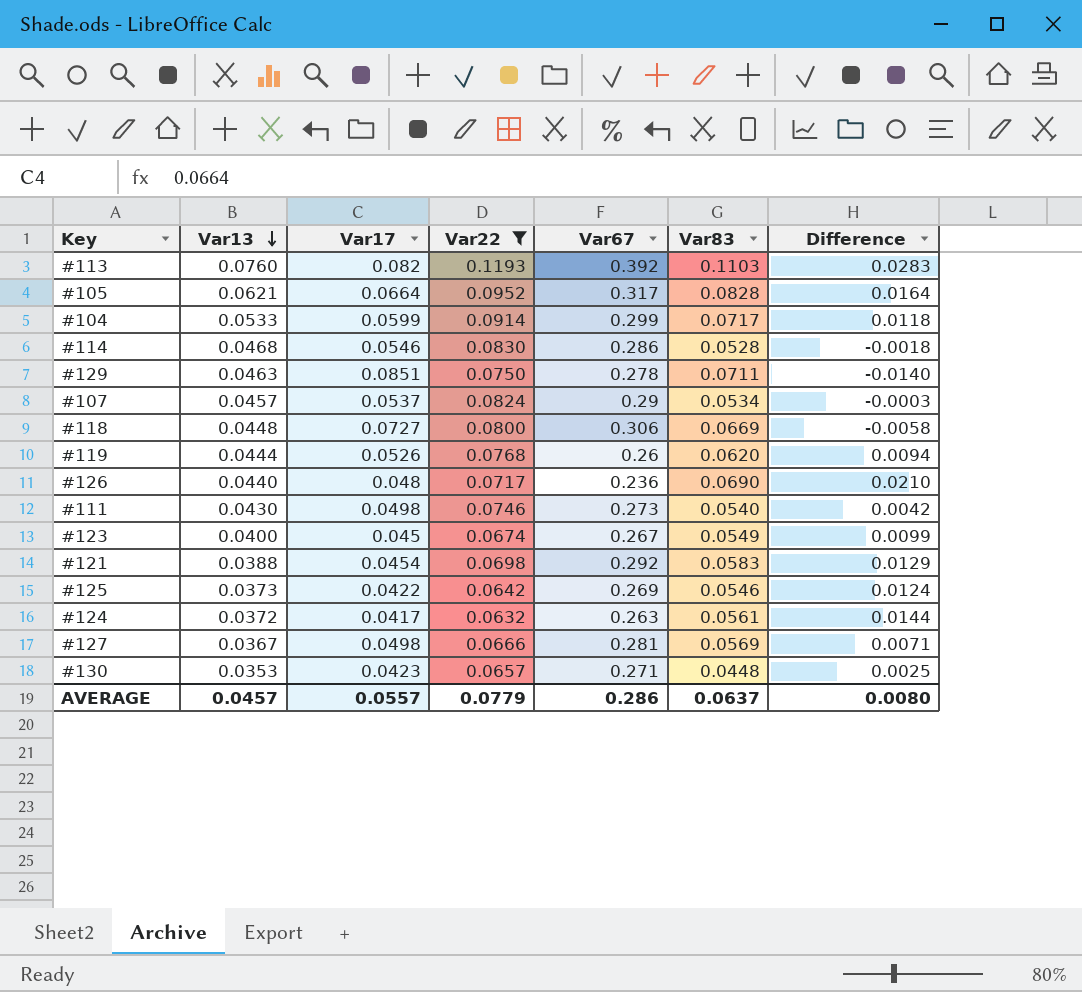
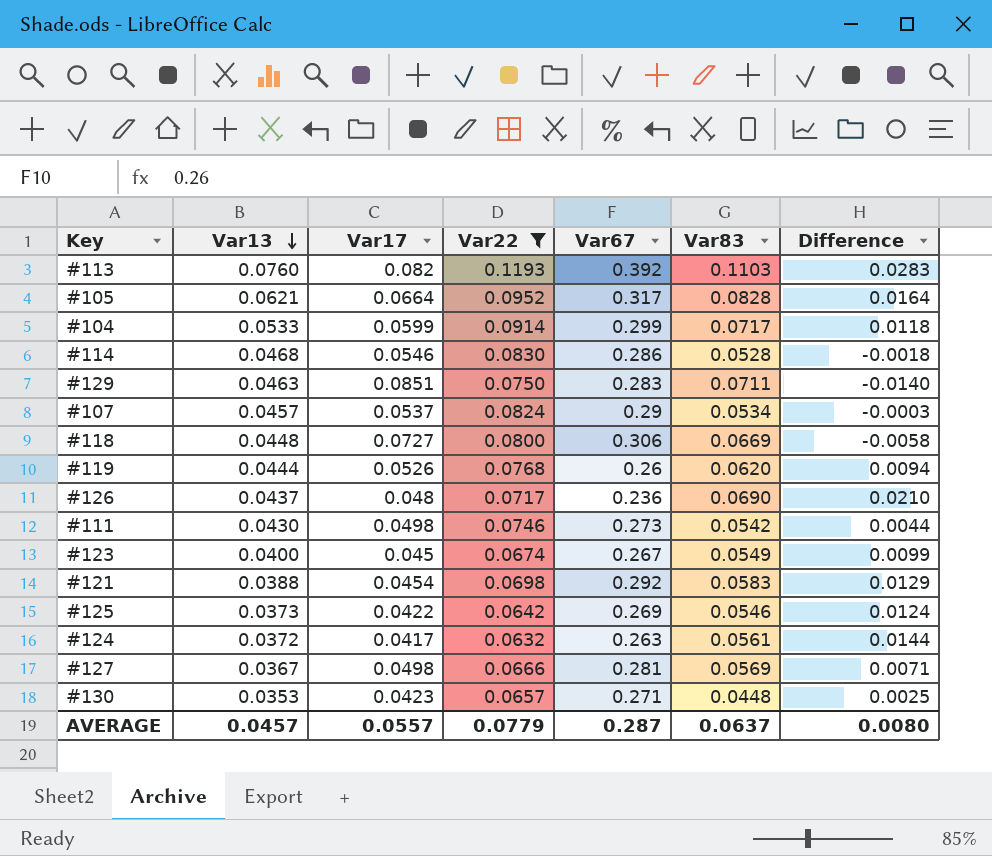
#129 | Var67: 0.278 -> 0.283
#126 | Var13: 0.0440 -> 0.0437
#111 | Var83: 0.0540 -> 0.0542
#111 | Difference: 0.0042 -> 0.0044
AVERAGE | Var67: 0.286 -> 0.287

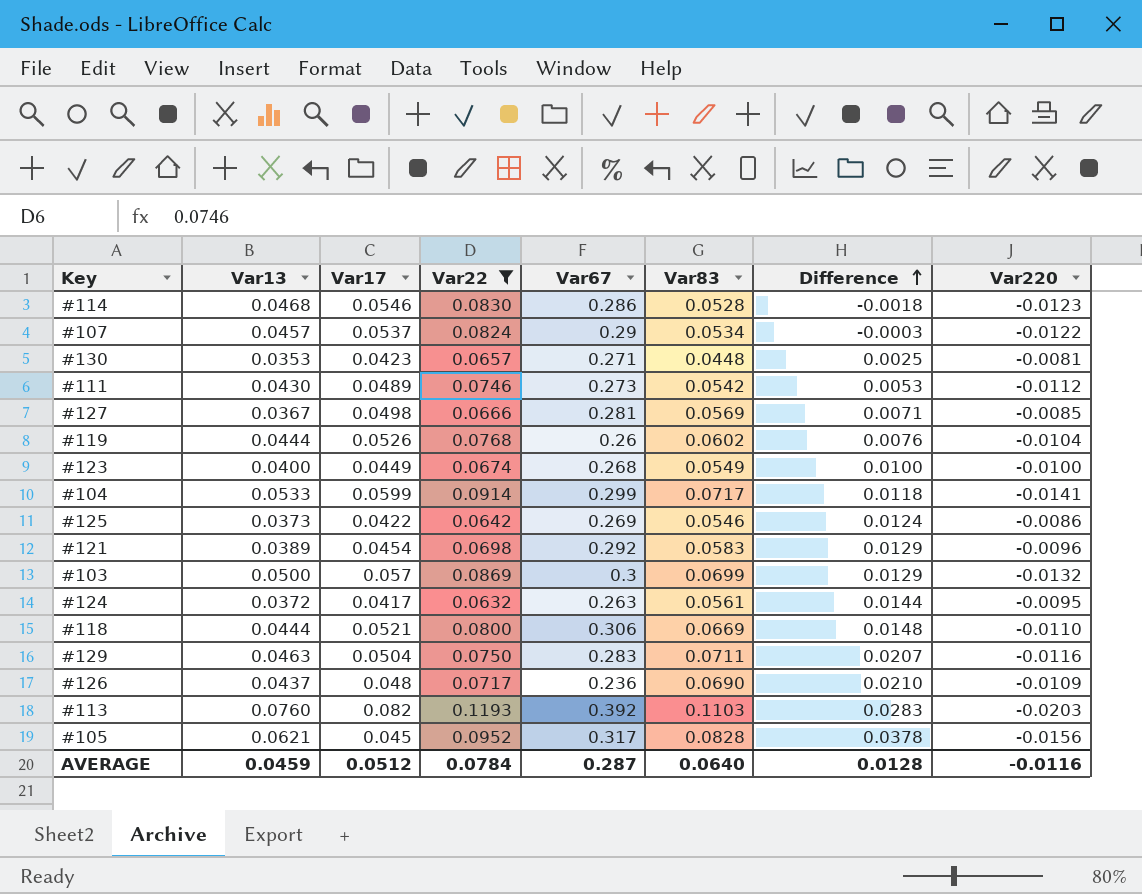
row order: Var13 descending -> Difference ascending
column Var220 | position: none -> 8
#111 | Var17: 0.0498 -> 0.0489
#111 | Difference: 0.0044 -> 0.0053
#119 | Var83: 0.0620 -> 0.0602
#119 | Difference: 0.0094 -> 0.0076
#123 | Var17: 0.045 -> 0.0449
#123 | Var67: 0.267 -> 0.268
#123 | Difference: 0.0099 -> 0.0100
#121 | Var13: 0.0388 -> 0.0389
row #103: none -> 0.0500 | 0.057 | 0.0869 | 0.3 | 0.0699 | 0.0129 | -0.0132
#118 | Var13: 0.0448 -> 0.0444
#118 | Var17: 0.0727 -> 0.0521
#118 | Difference: -0.0058 -> 0.0148
#129 | Var17: 0.0851 -> 0.0504
#129 | Difference: -0.0140 -> 0.0207
#105 | Var17: 0.0664 -> 0.045
#105 | Difference: 0.0164 -> 0.0378
AVERAGE | Var13: 0.0457 -> 0.0459
AVERAGE | Var17: 0.0557 -> 0.0512
AVERAGE | Var22: 0.0779 -> 0.0784
AVERAGE | Var83: 0.0637 -> 0.0640
AVERAGE | Difference: 0.0080 -> 0.0128

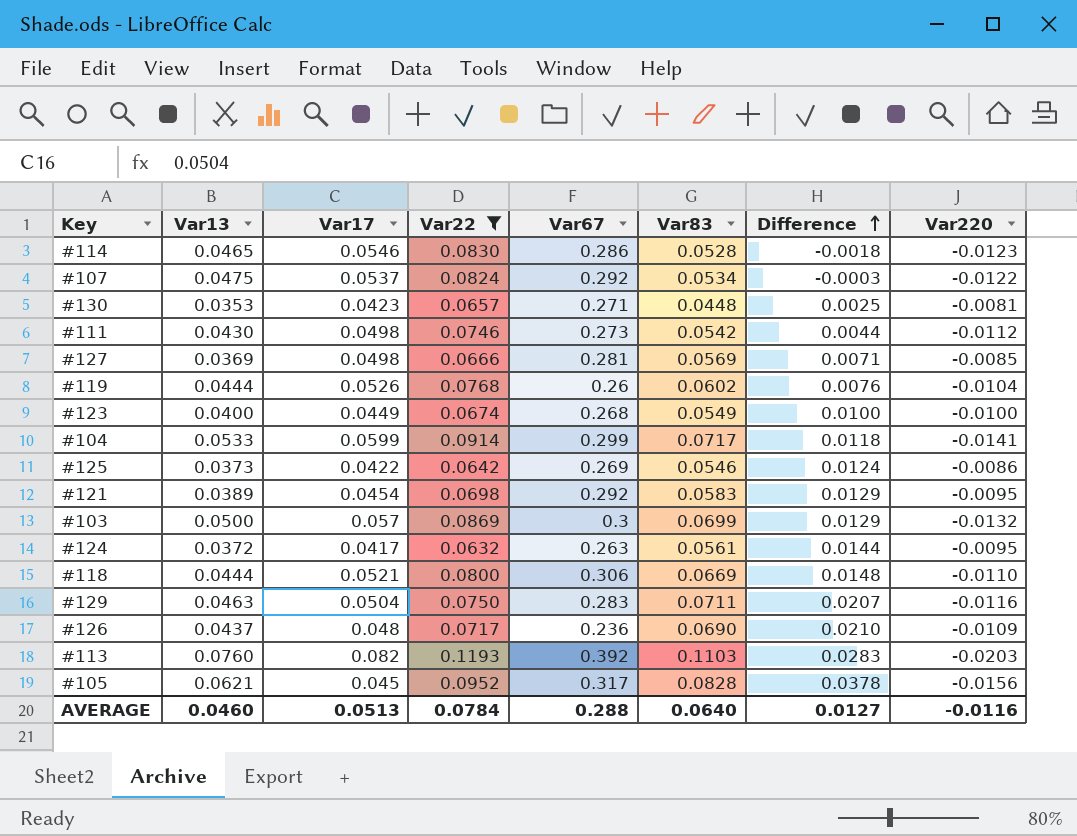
#114 | Var13: 0.0468 -> 0.0465
#107 | Var13: 0.0457 -> 0.0475
#107 | Var67: 0.29 -> 0.292
#111 | Var17: 0.0489 -> 0.0498
#111 | Difference: 0.0053 -> 0.0044
#127 | Var13: 0.0367 -> 0.0369
#121 | Var220: -0.0096 -> -0.0095
AVERAGE | Var13: 0.0459 -> 0.0460
AVERAGE | Var17: 0.0512 -> 0.0513
AVERAGE | Var67: 0.287 -> 0.288
AVERAGE | Difference: 0.0128 -> 0.0127

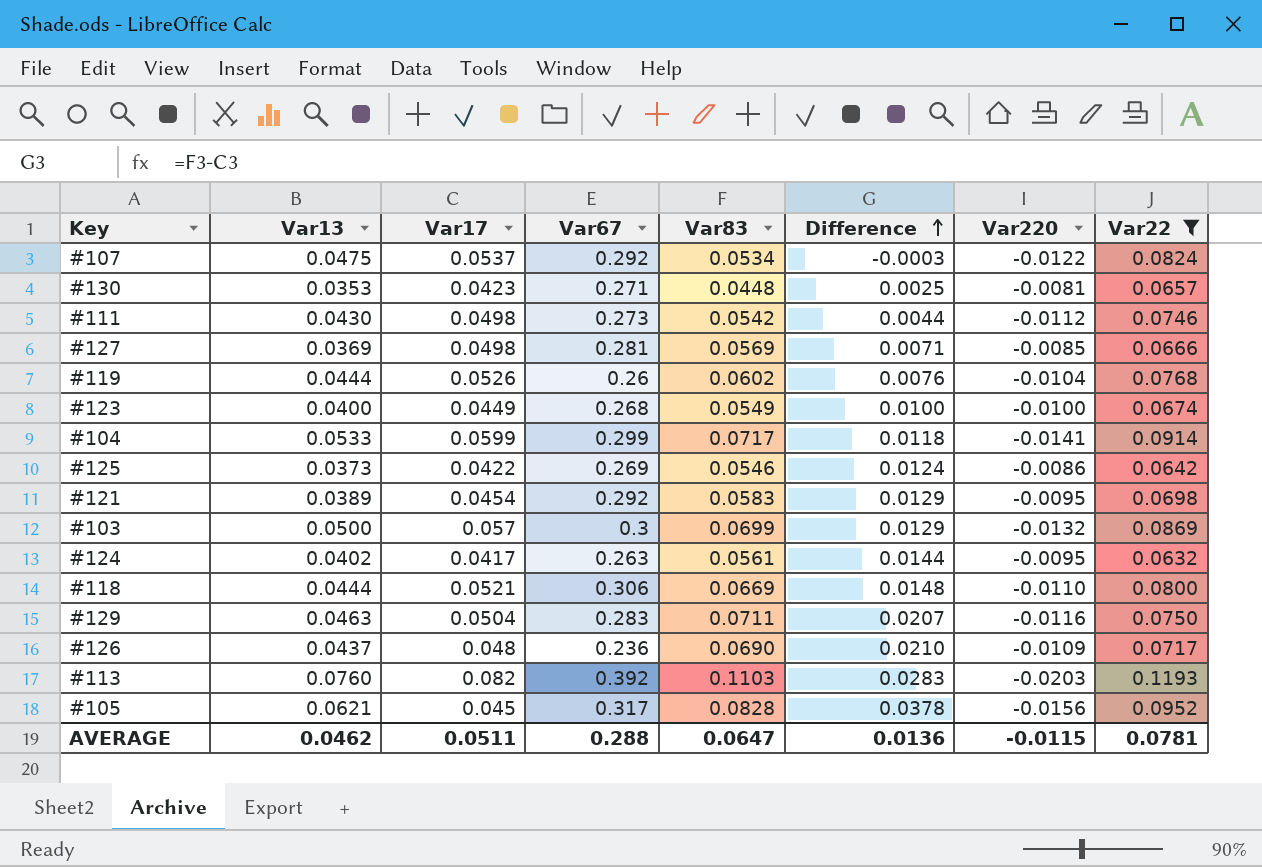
column Var22 | position: 4 -> 8
row #114: 0.0465 | 0.0546 | 0.0830 | 0.286 | 0.0528 | -0.0018 | -0.0123 -> none
#124 | Var13: 0.0372 -> 0.0402
AVERAGE | Var13: 0.0460 -> 0.0462
AVERAGE | Var17: 0.0513 -> 0.0511
AVERAGE | Var83: 0.0640 -> 0.0647
AVERAGE | Difference: 0.0127 -> 0.0136
AVERAGE | Var220: -0.0116 -> -0.0115
AVERAGE | Var22: 0.0784 -> 0.0781

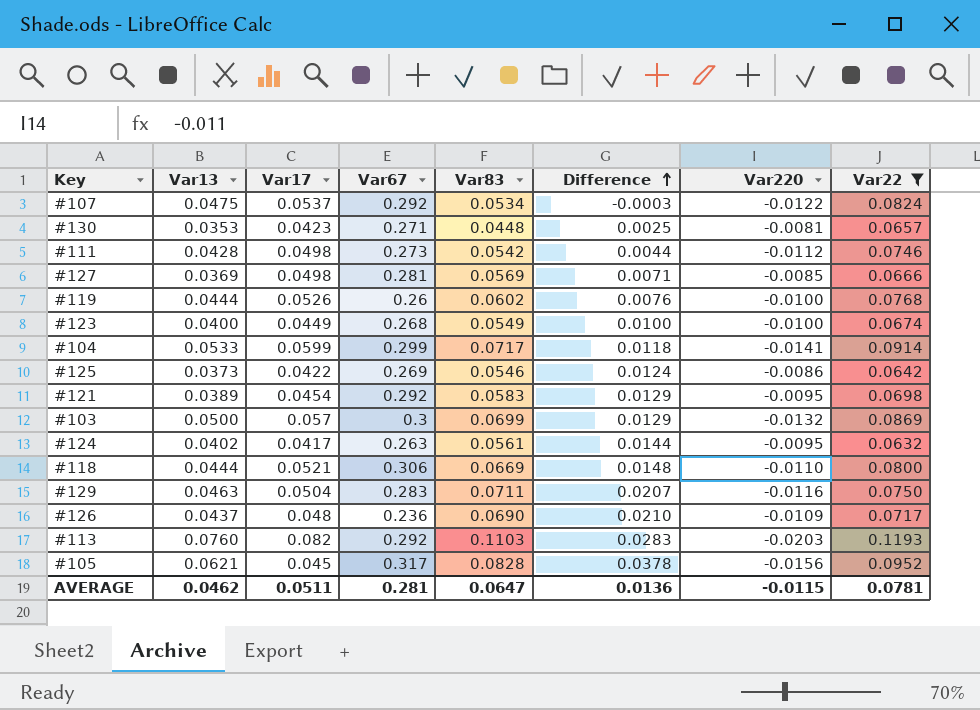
#111 | Var13: 0.0430 -> 0.0428
#119 | Var220: -0.0104 -> -0.0100
#113 | Var67: 0.392 -> 0.292
AVERAGE | Var67: 0.288 -> 0.281

